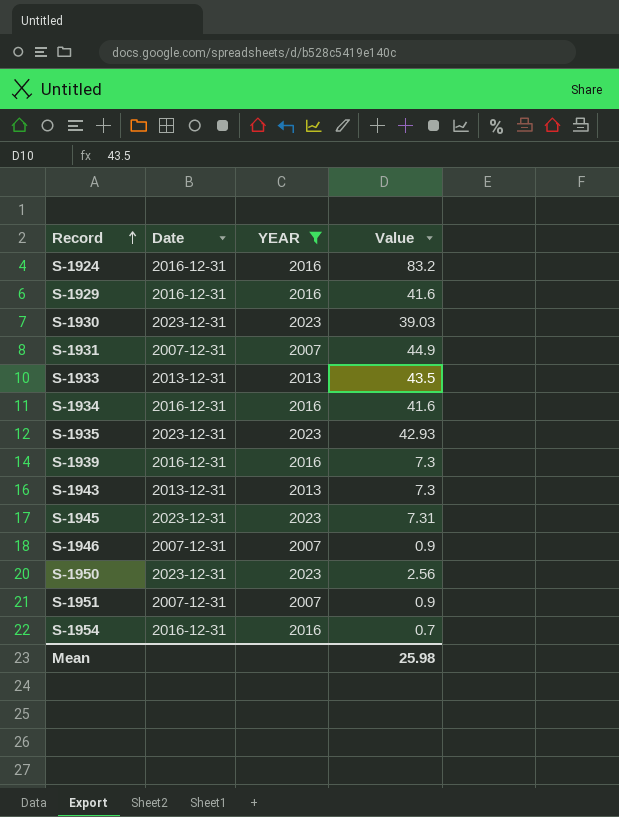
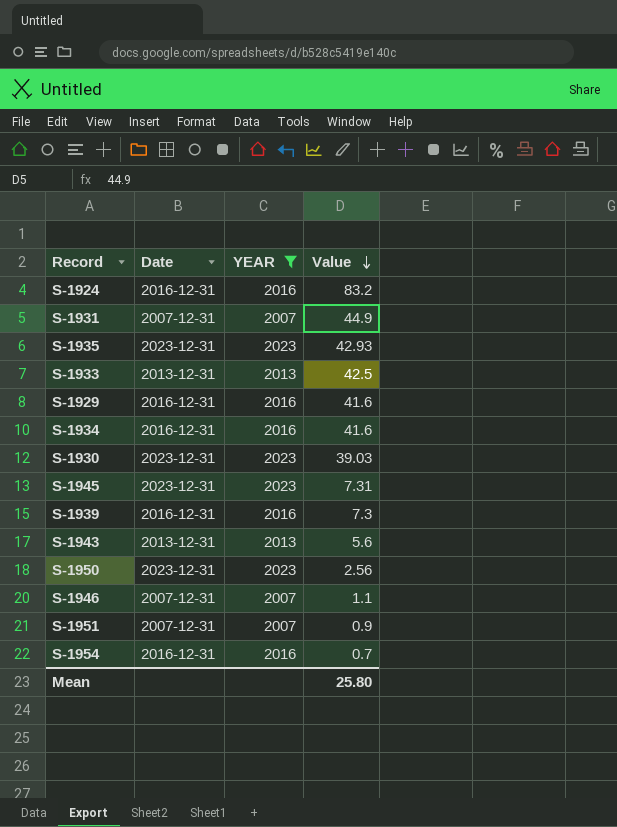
row order: Record ascending -> Value descending
S-1933 | Value: 43.5 -> 42.5
S-1943 | Value: 7.3 -> 5.6
S-1946 | Value: 0.9 -> 1.1
Mean | Value: 25.98 -> 25.80

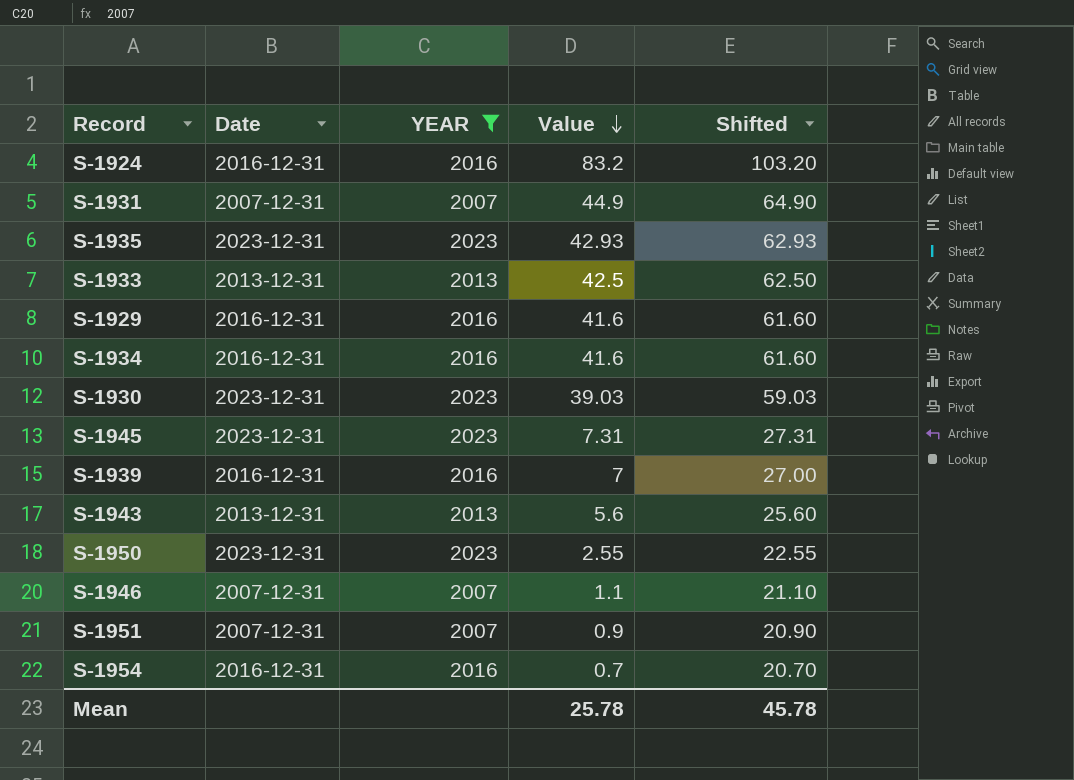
column Shifted | formula: none -> [Value] + 20
S-1939 | Value: 7.3 -> 7
S-1950 | Value: 2.56 -> 2.55
Mean | Value: 25.80 -> 25.78

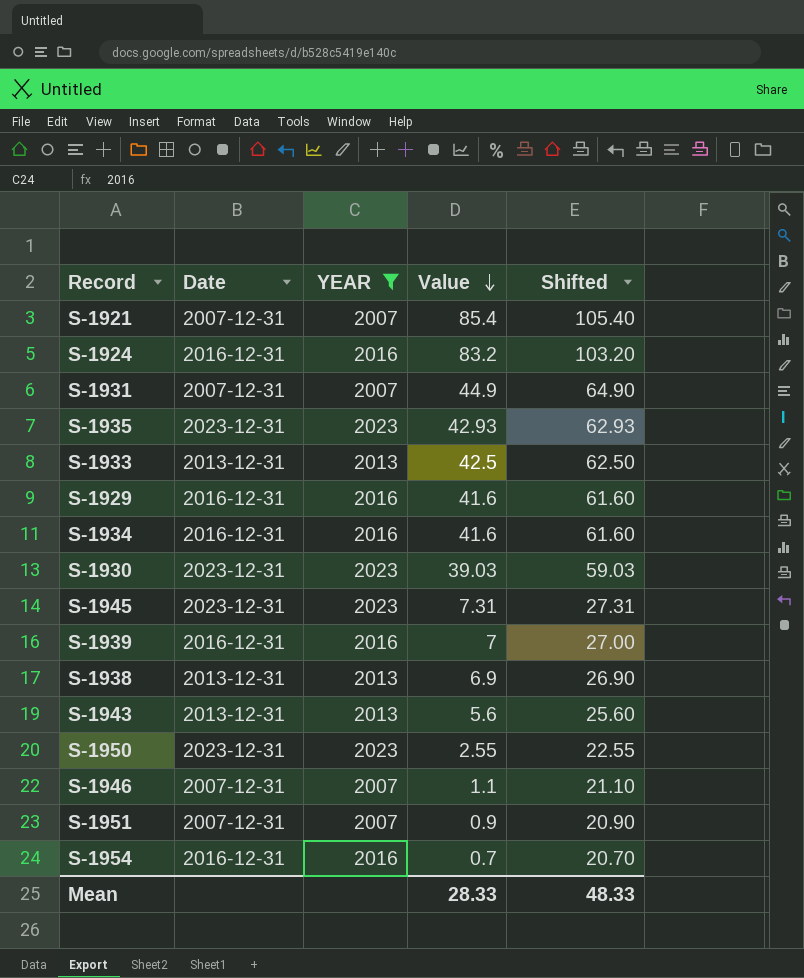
row S-1921: none -> 2007-12-31 | 2007 | 85.4 | 105.40
row S-1938: none -> 2013-12-31 | 2013 | 6.9 | 26.90
Mean | Value: 25.78 -> 28.33
Mean | Shifted: 45.78 -> 48.33

